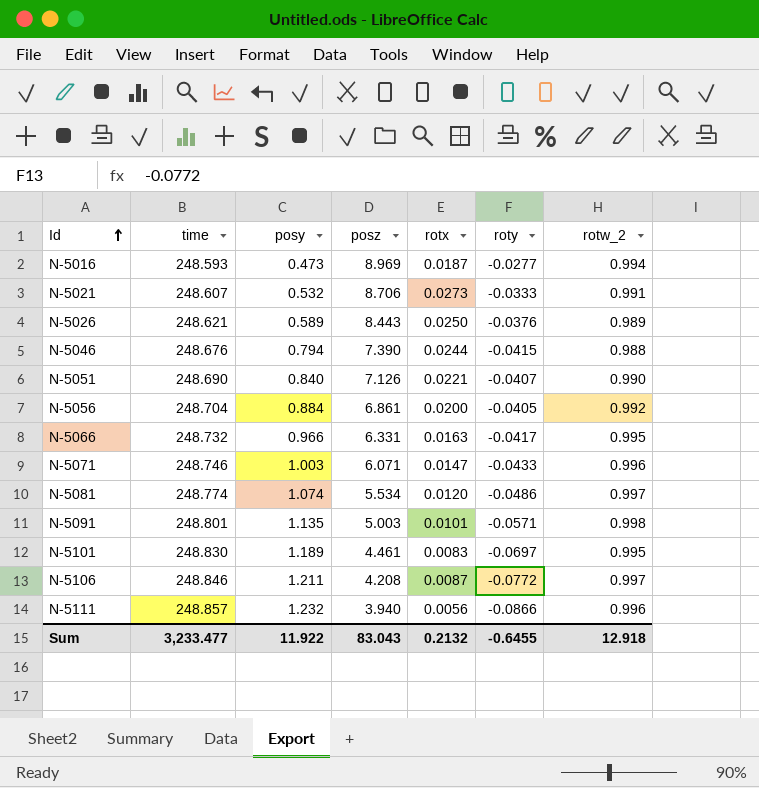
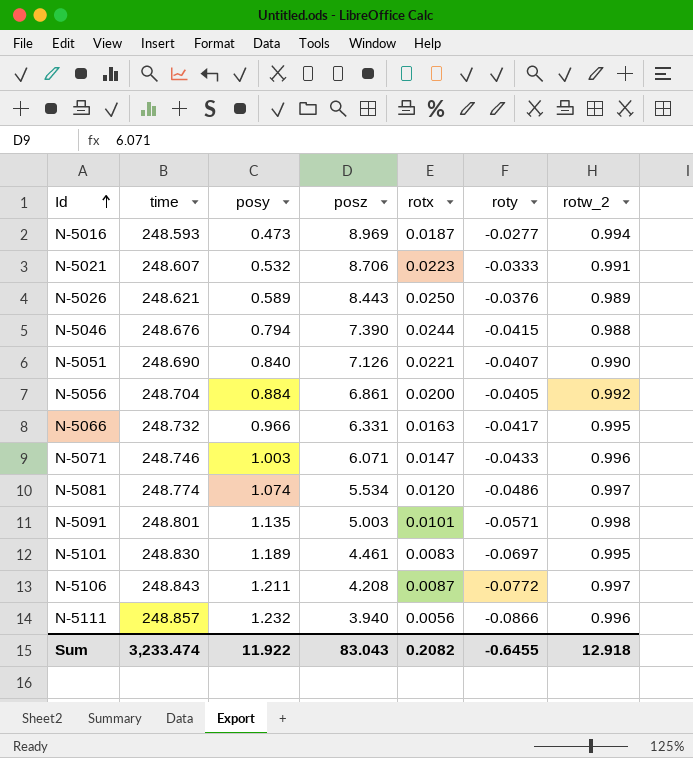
N-5021 | rotx: 0.0273 -> 0.0223
N-5106 | time: 248.846 -> 248.843
Sum | time: 3,233.477 -> 3,233.474
Sum | rotx: 0.2132 -> 0.2082

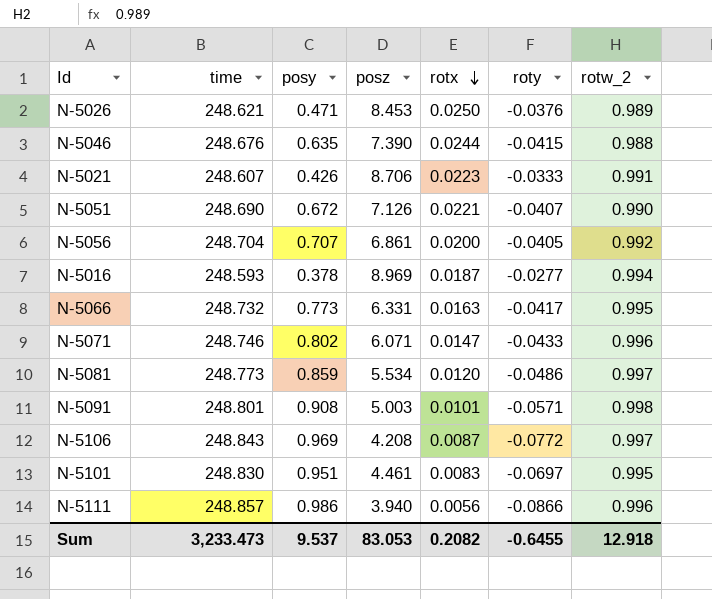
row order: Id ascending -> rotx descending
N-5026 | posy: 0.589 -> 0.471
N-5026 | posz: 8.443 -> 8.453
N-5046 | posy: 0.794 -> 0.635
N-5021 | posy: 0.532 -> 0.426
N-5051 | posy: 0.840 -> 0.672
N-5056 | posy: 0.884 -> 0.707
N-5016 | posy: 0.473 -> 0.378
N-5066 | posy: 0.966 -> 0.773
N-5071 | posy: 1.003 -> 0.802
N-5081 | time: 248.774 -> 248.773
N-5081 | posy: 1.074 -> 0.859
N-5091 | posy: 1.135 -> 0.908
N-5106 | posy: 1.211 -> 0.969
N-5101 | posy: 1.189 -> 0.951
N-5111 | posy: 1.232 -> 0.986
Sum | time: 3,233.474 -> 3,233.473
Sum | posy: 11.922 -> 9.537
Sum | posz: 83.043 -> 83.053

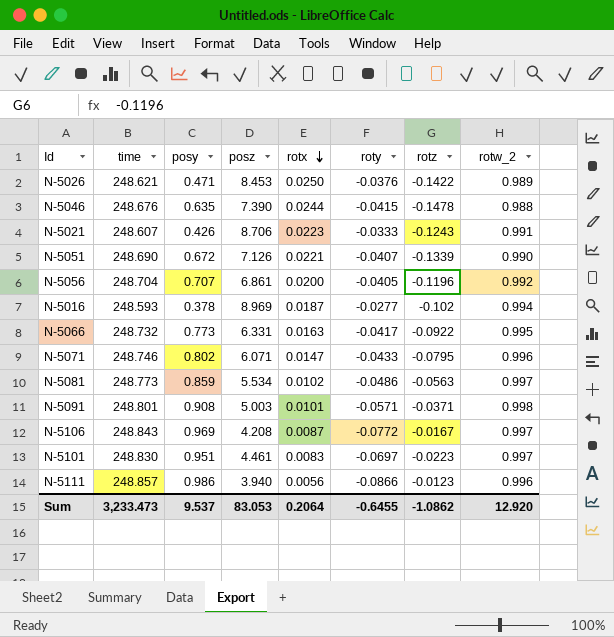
column rotz | position: none -> 7
N-5081 | rotx: 0.0120 -> 0.0102
N-5101 | rotw_2: 0.995 -> 0.997
Sum | rotx: 0.2082 -> 0.2064
Sum | rotw_2: 12.918 -> 12.920

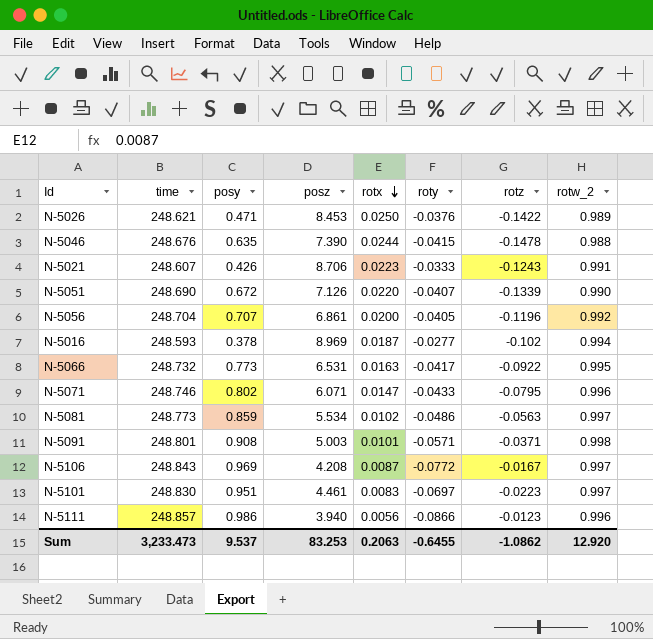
N-5051 | rotx: 0.0221 -> 0.0220
N-5066 | posz: 6.331 -> 6.531
Sum | posz: 83.053 -> 83.253
Sum | rotx: 0.2064 -> 0.2063

